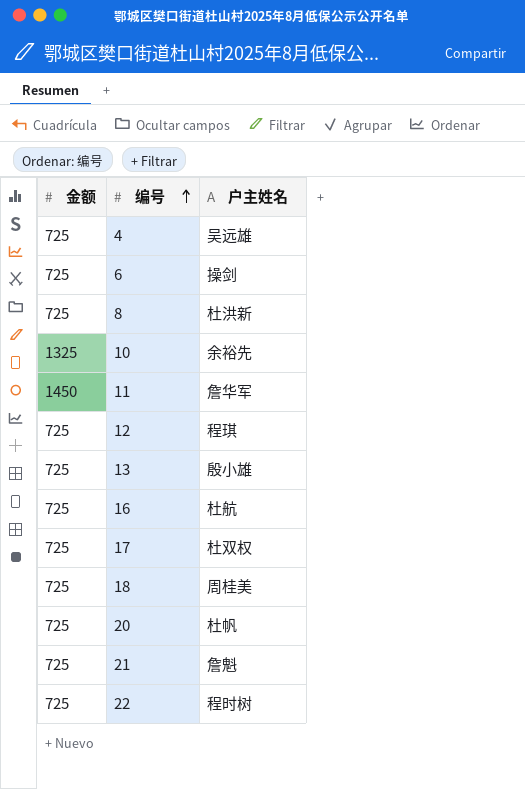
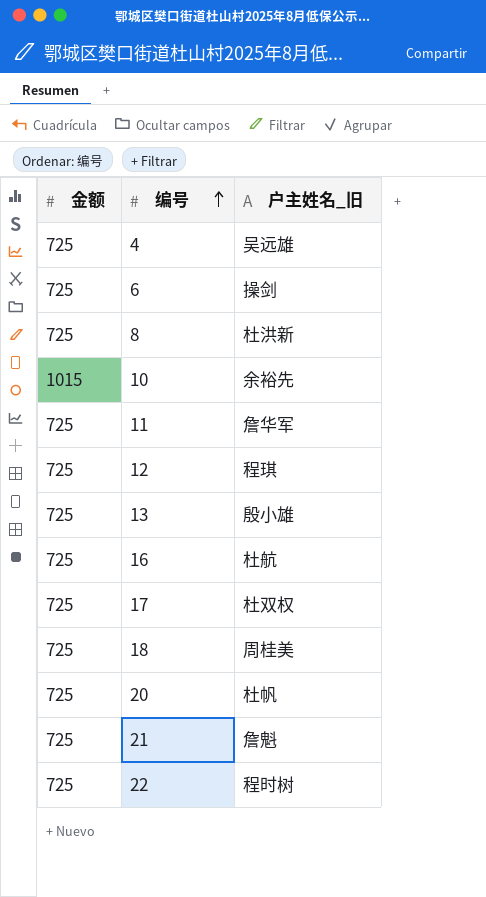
column name: 户主姓名 -> 户主姓名_旧
10 | 金额: 1325 -> 1015
11 | 金额: 1450 -> 725

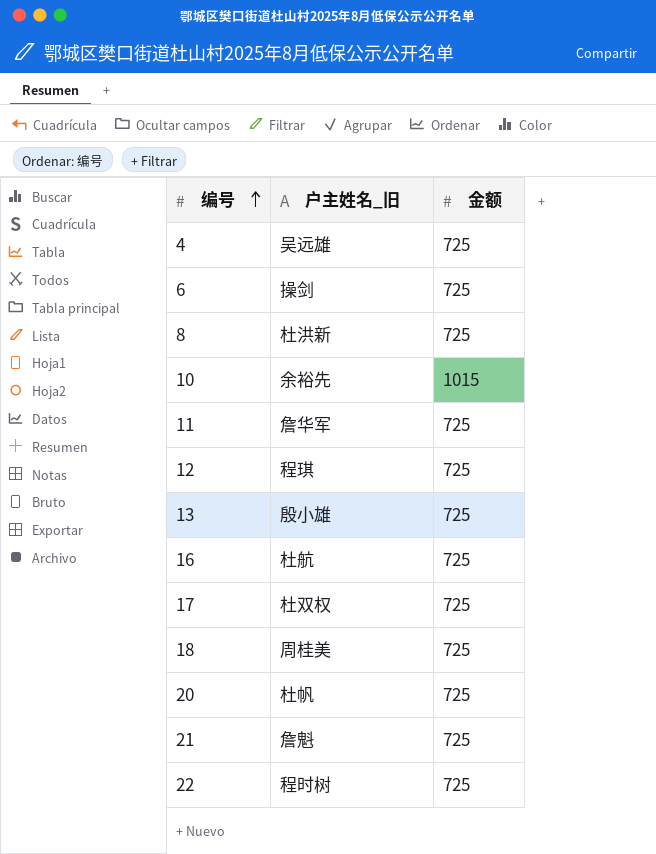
column 金额 | position: 1 -> 3

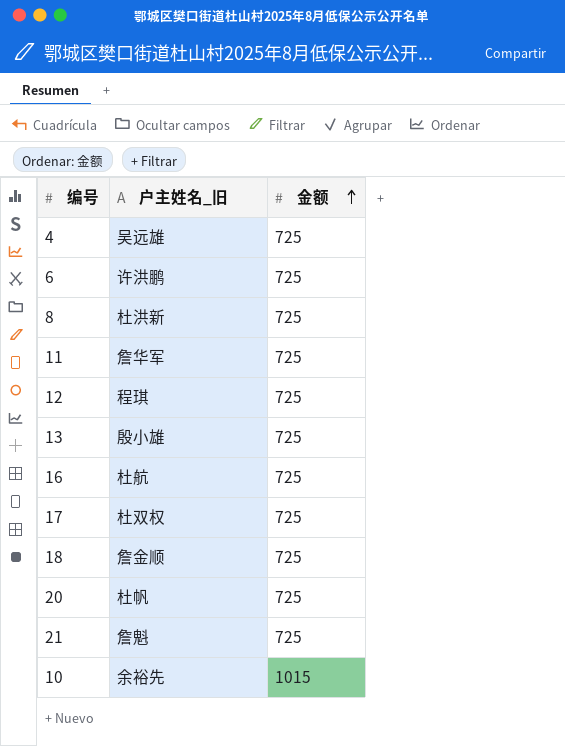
row order: 编号 ascending -> 金额 ascending
row 22: 程时树 | 725 -> none
6 | 户主姓名_旧: 操剑 -> 许洪鹏
18 | 户主姓名_旧: 周桂美 -> 詹金顺

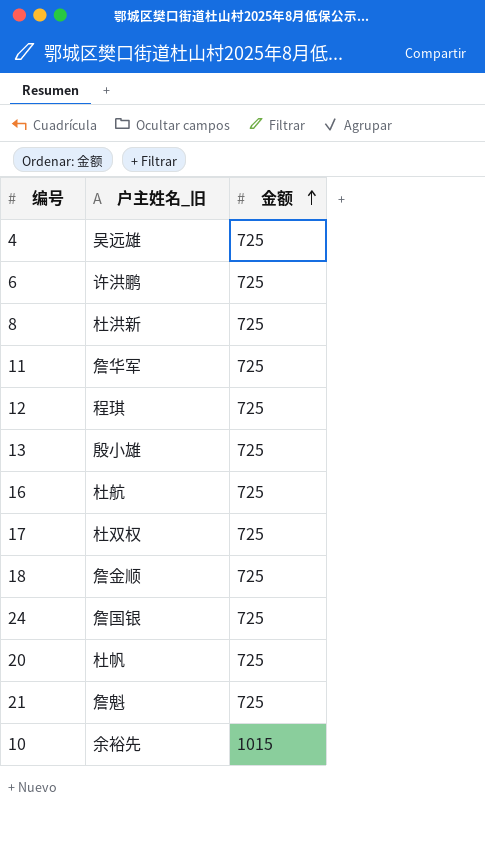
row 24: none -> 詹国银 | 725

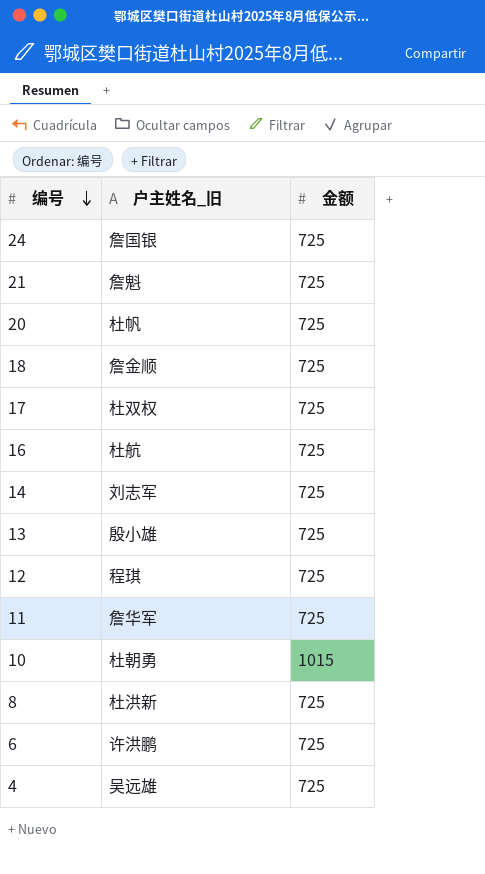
row order: 金额 ascending -> 编号 descending
row 14: none -> 刘志军 | 725
10 | 户主姓名_旧: 余裕先 -> 杜朝勇

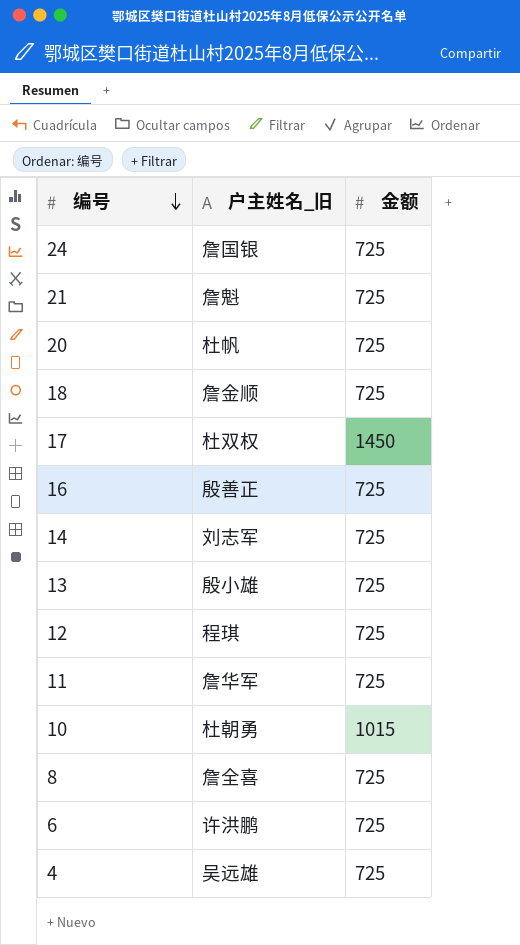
17 | 金额: 725 -> 1450
16 | 户主姓名_旧: 杜航 -> 殷善正
8 | 户主姓名_旧: 杜洪新 -> 詹全喜

